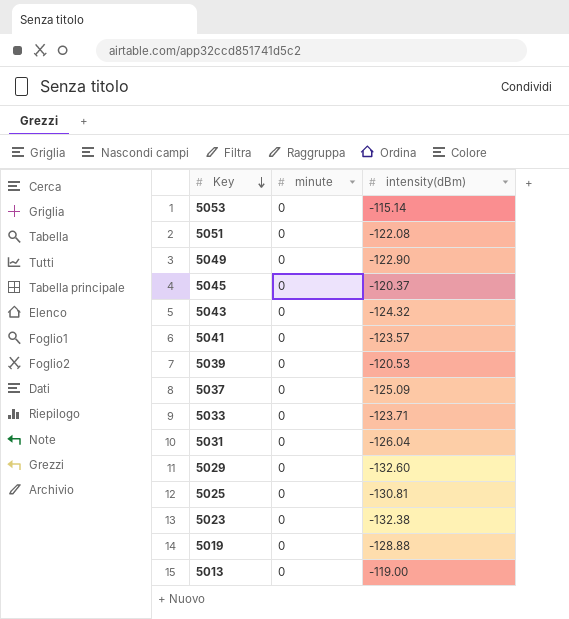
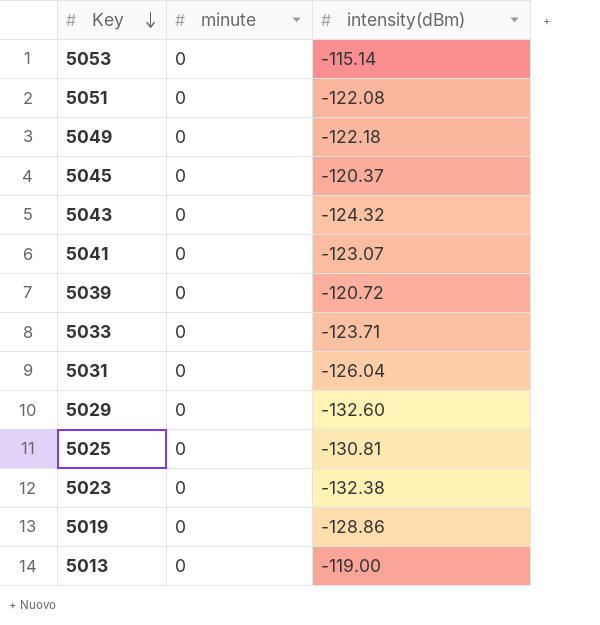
row 5037: 0 | -125.09 -> none
5049 | intensity(dBm): -122.90 -> -122.18
5041 | intensity(dBm): -123.57 -> -123.07
5039 | intensity(dBm): -120.53 -> -120.72
5019 | intensity(dBm): -128.88 -> -128.86

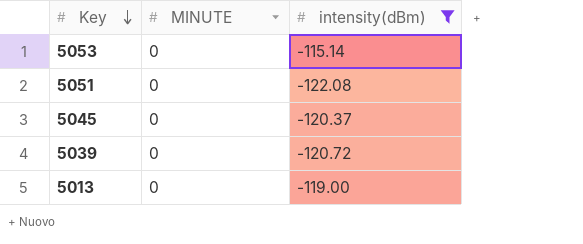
filter: none -> intensity(dBm) >= -122.08
column name: minute -> MINUTE

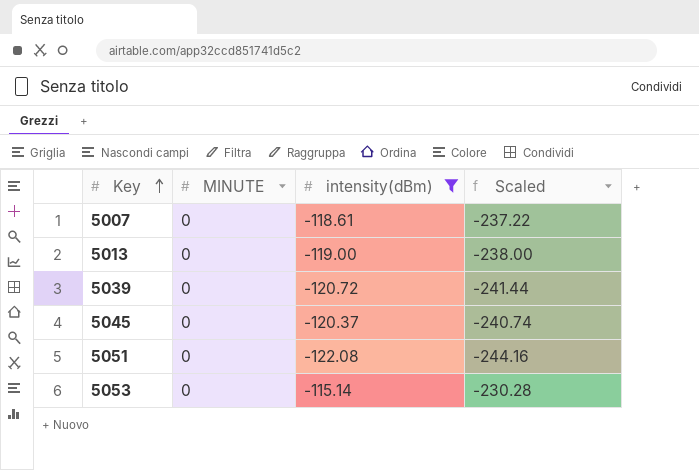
row order: Key descending -> Key ascending
column Scaled | formula: none -> [intensity(dBm)] * 2
row 5007: none -> 0 | -118.61 | -237.22

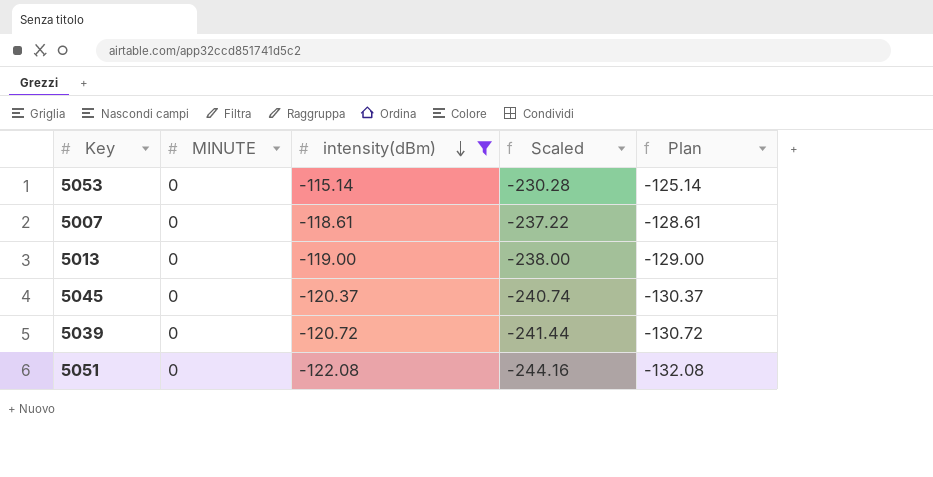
row order: Key ascending -> intensity(dBm) descending
column Plan | formula: none -> [intensity(dBm)] - 10

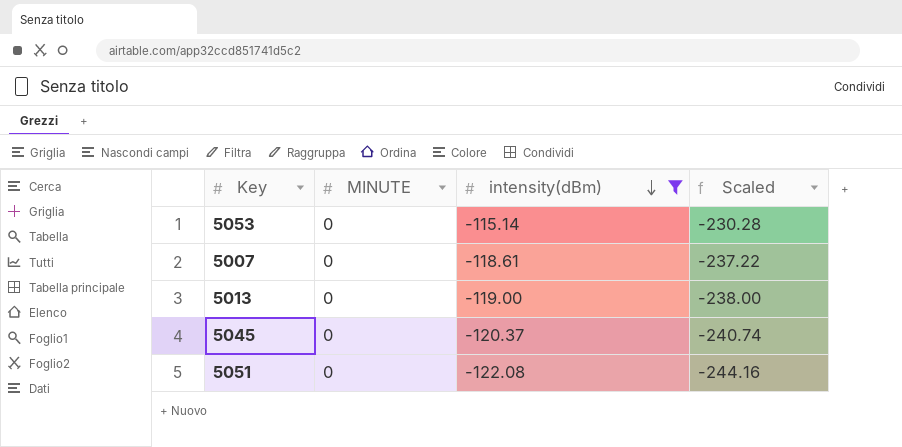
column Plan | formula: [intensity(dBm)] - 10 -> none
row 5039: 0 | -120.72 | -241.44 | -130.72 -> none

